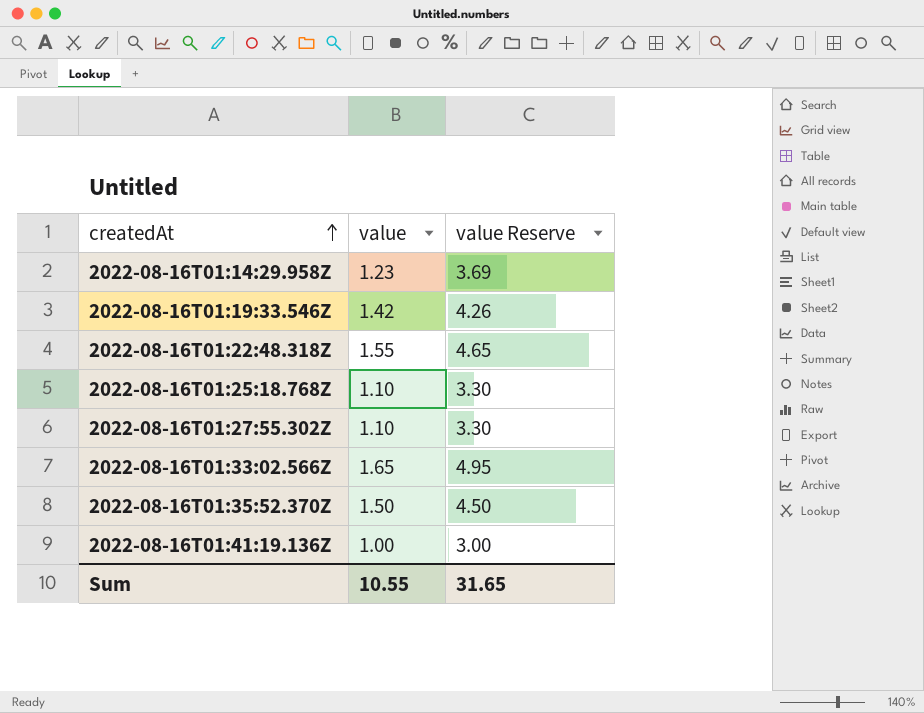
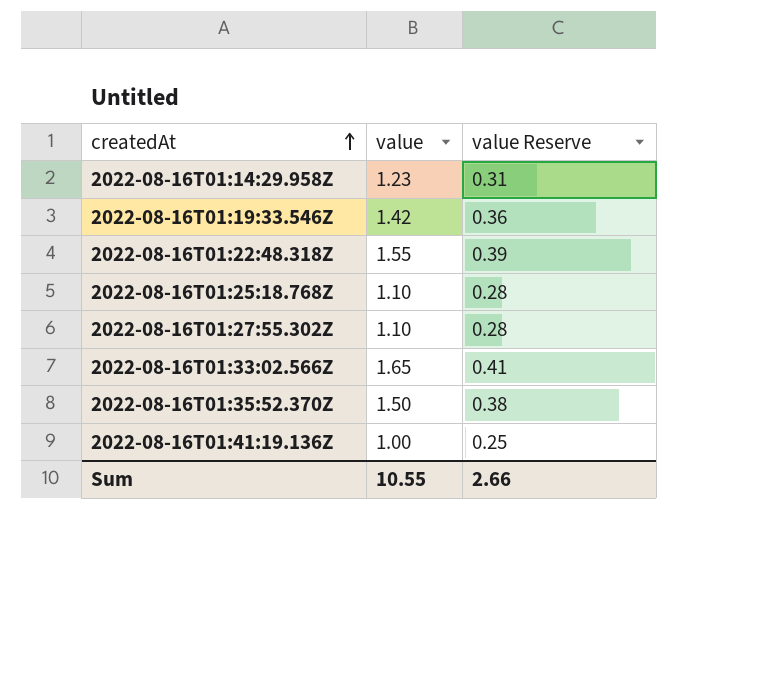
column value Reserve | formula: [value] * 3 -> [value] * 0.25
Sum | value Reserve: 31.65 -> 2.66

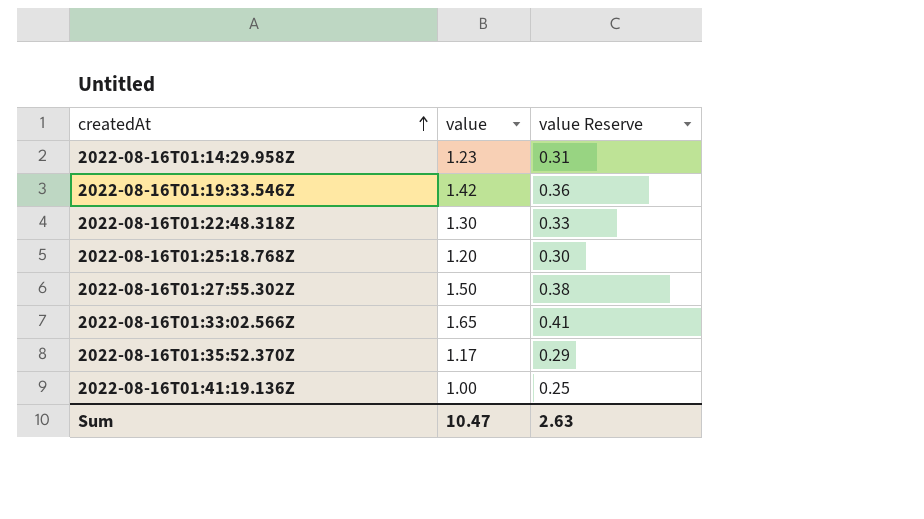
2022-08-16T01:22:48.318Z | value: 1.55 -> 1.30
2022-08-16T01:22:48.318Z | value Reserve: 0.39 -> 0.33
2022-08-16T01:25:18.768Z | value: 1.10 -> 1.20
2022-08-16T01:25:18.768Z | value Reserve: 0.28 -> 0.30
2022-08-16T01:27:55.302Z | value: 1.10 -> 1.50
2022-08-16T01:27:55.302Z | value Reserve: 0.28 -> 0.38
2022-08-16T01:35:52.370Z | value: 1.50 -> 1.17
2022-08-16T01:35:52.370Z | value Reserve: 0.38 -> 0.29
Sum | value: 10.55 -> 10.47
Sum | value Reserve: 2.66 -> 2.63

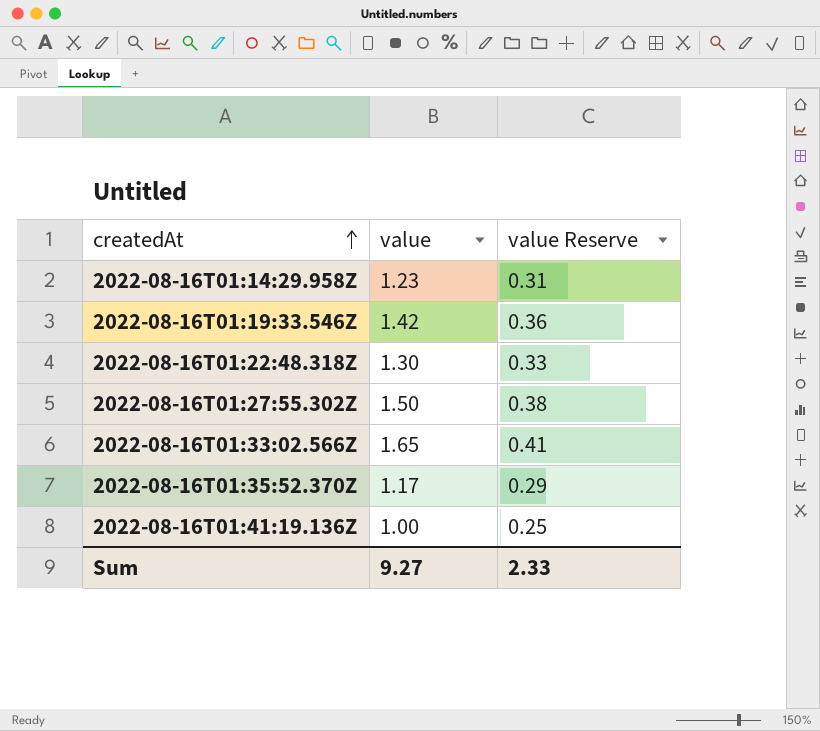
row 2022-08-16T01:25:18.768Z: 1.20 | 0.30 -> none
Sum | value: 10.47 -> 9.27
Sum | value Reserve: 2.63 -> 2.33

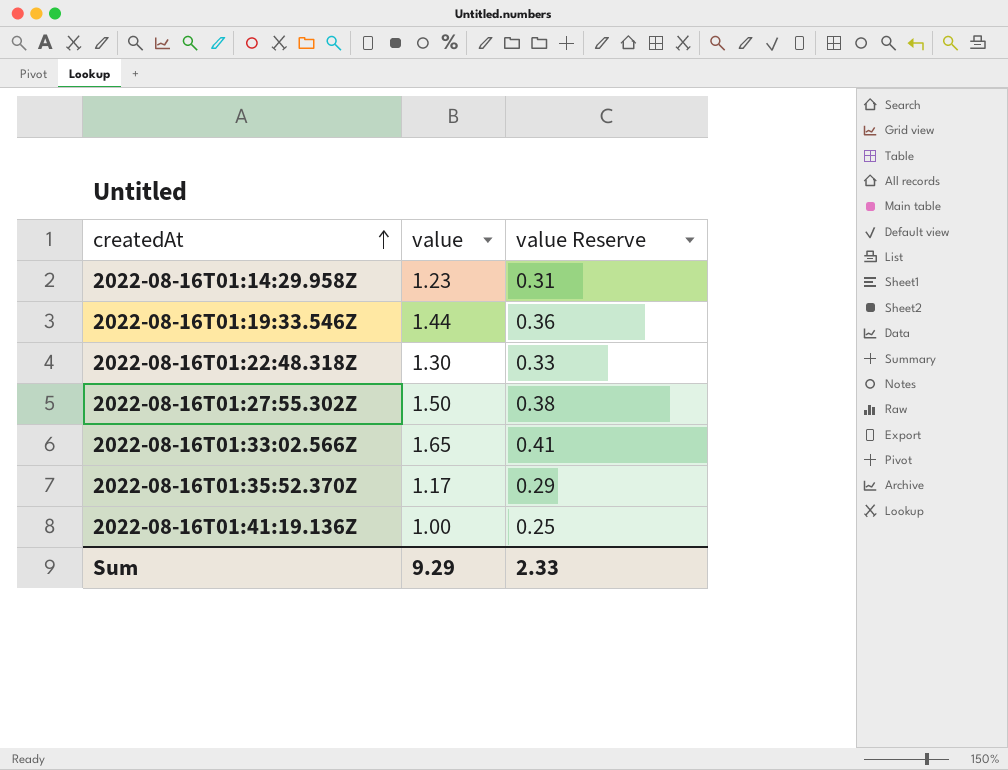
2022-08-16T01:19:33.546Z | value: 1.42 -> 1.44
Sum | value: 9.27 -> 9.29

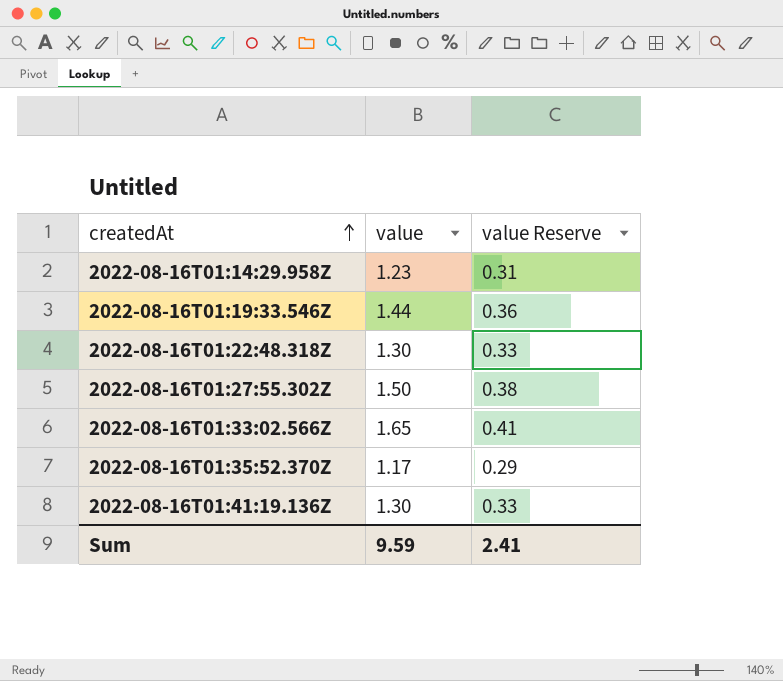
2022-08-16T01:41:19.136Z | value: 1.00 -> 1.30
2022-08-16T01:41:19.136Z | value Reserve: 0.25 -> 0.33
Sum | value: 9.29 -> 9.59
Sum | value Reserve: 2.33 -> 2.41

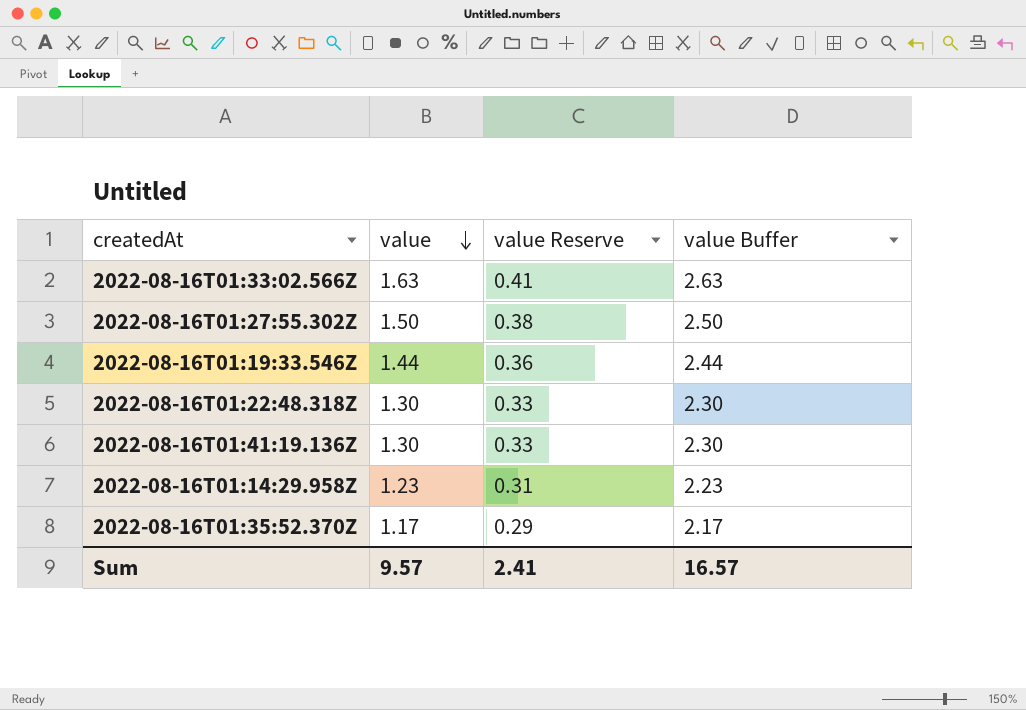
row order: createdAt ascending -> value descending
column value Buffer | formula: none -> [value] + 1
2022-08-16T01:33:02.566Z | value: 1.65 -> 1.63
Sum | value: 9.59 -> 9.57

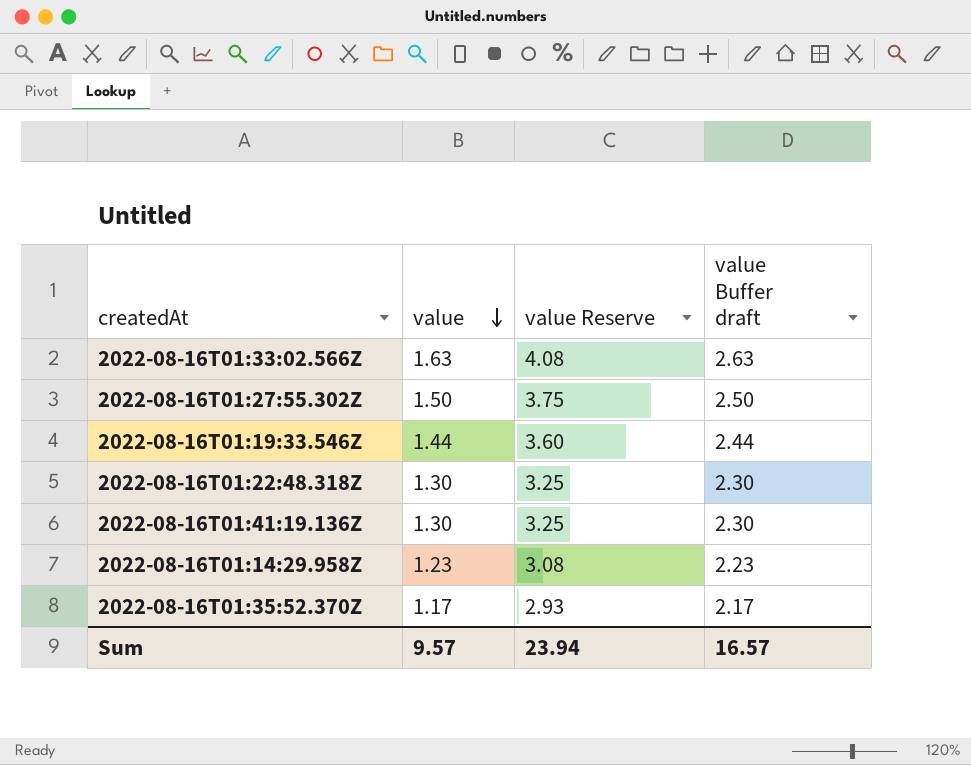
column value Reserve | formula: [value] * 0.25 -> [value] * 2.5
column name: value Buffer -> value Buffer draft
Sum | value Reserve: 2.41 -> 23.94

